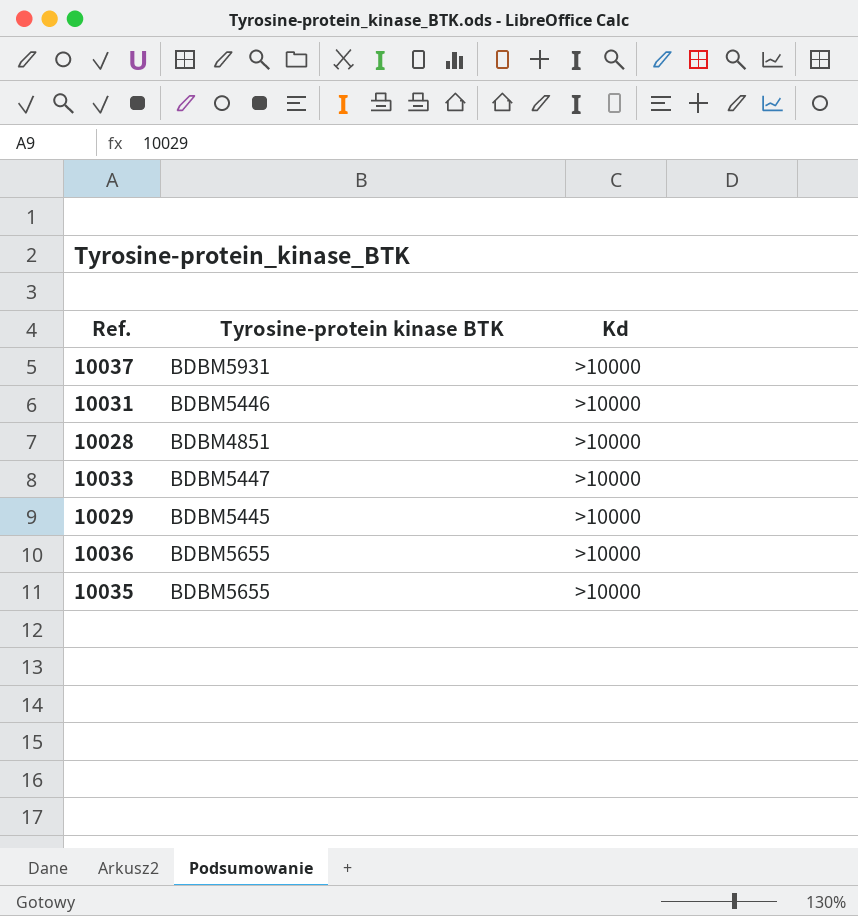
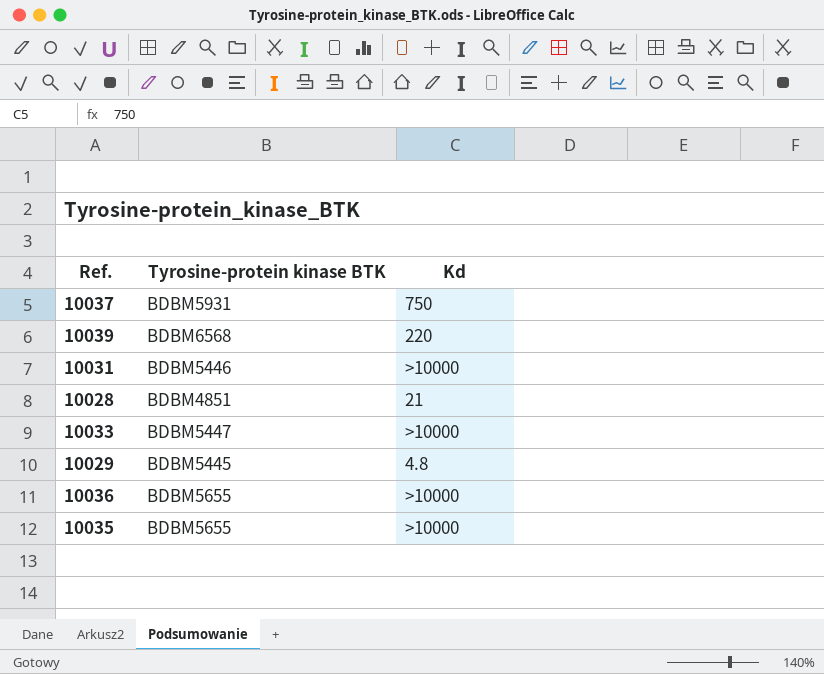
10037 | Kd: >10000 -> 750
row 10039: none -> BDBM6568 | 220
10028 | Kd: >10000 -> 21
10029 | Kd: >10000 -> 4.8

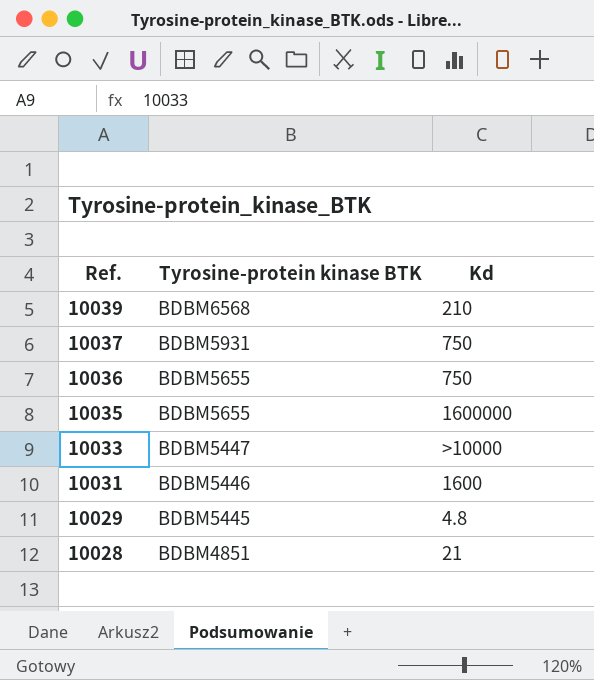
row order: none -> Ref. descending
10039 | Kd: 220 -> 210
10036 | Kd: >10000 -> 750
10035 | Kd: >10000 -> 1600000
10031 | Kd: >10000 -> 1600

